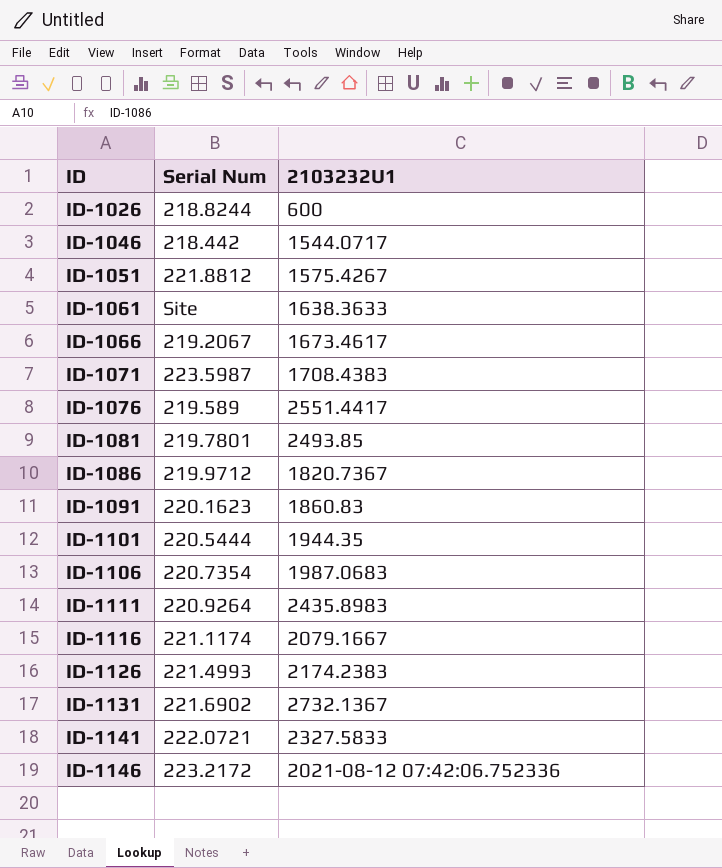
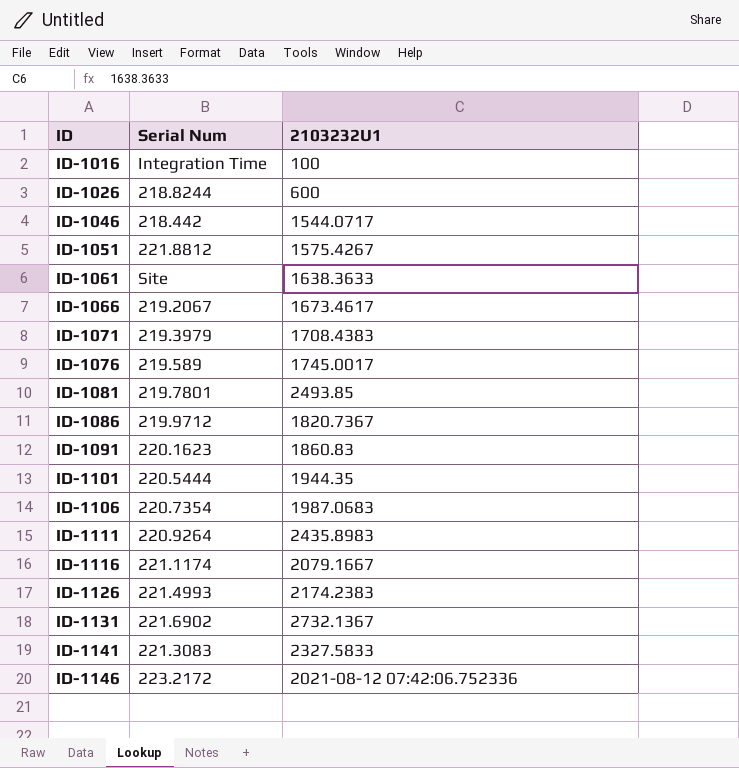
row ID-1016: none -> Integration Time | 100
ID-1071 | Serial Num: 223.5987 -> 219.3979
ID-1076 | 2103232U1: 2551.4417 -> 1745.0017
ID-1141 | Serial Num: 222.0721 -> 221.3083

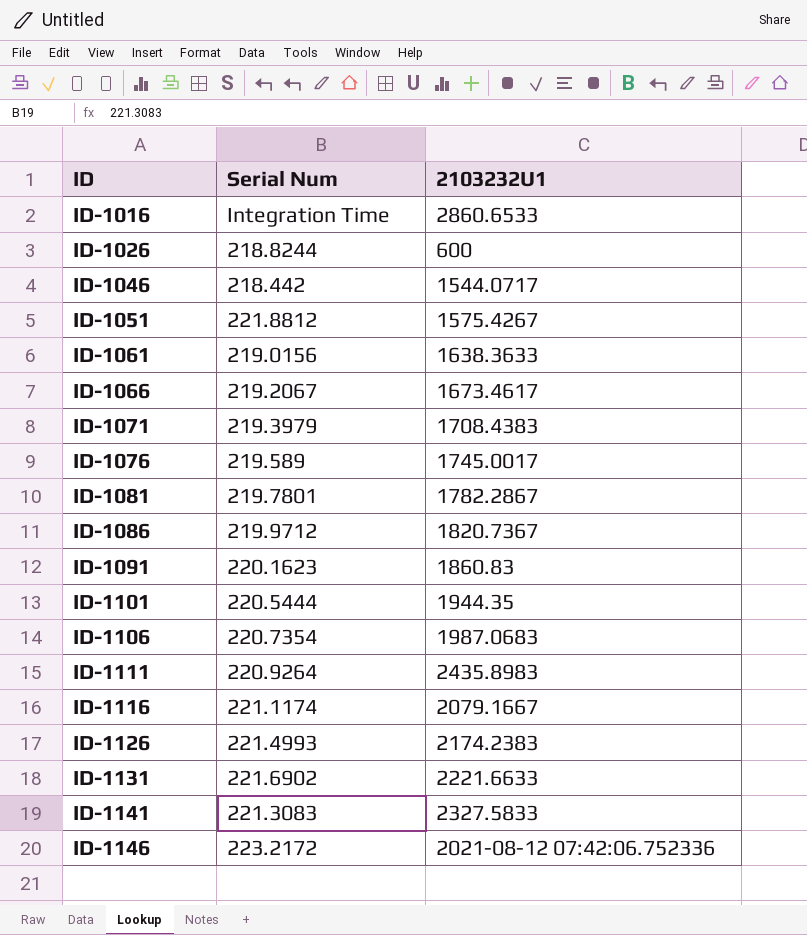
ID-1016 | 2103232U1: 100 -> 2860.6533
ID-1061 | Serial Num: Site -> 219.0156
ID-1081 | 2103232U1: 2493.85 -> 1782.2867
ID-1131 | 2103232U1: 2732.1367 -> 2221.6633

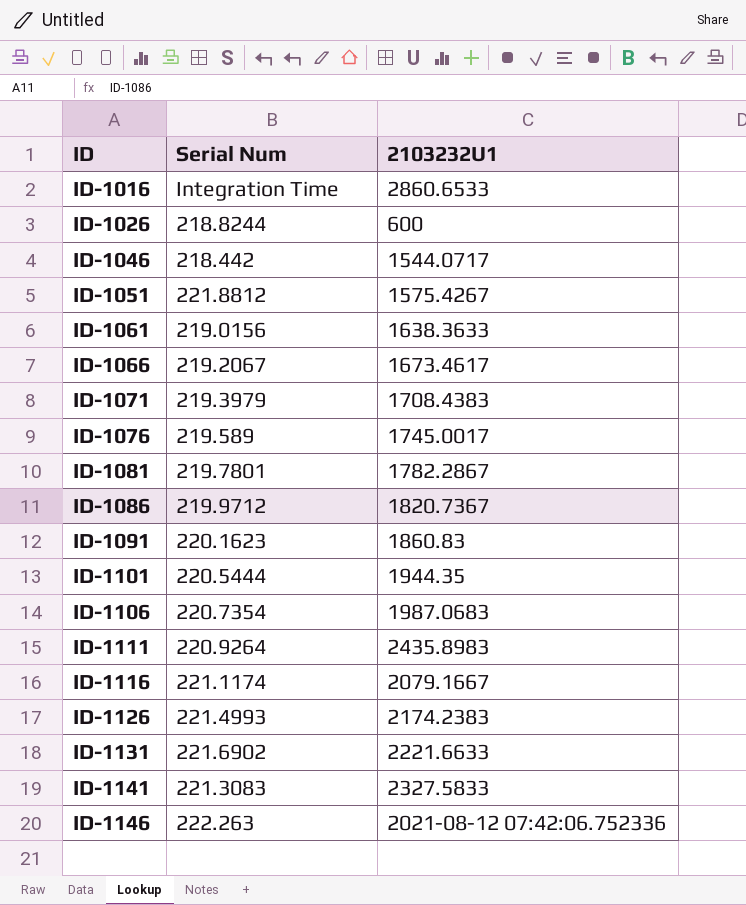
ID-1146 | Serial Num: 223.2172 -> 222.263

